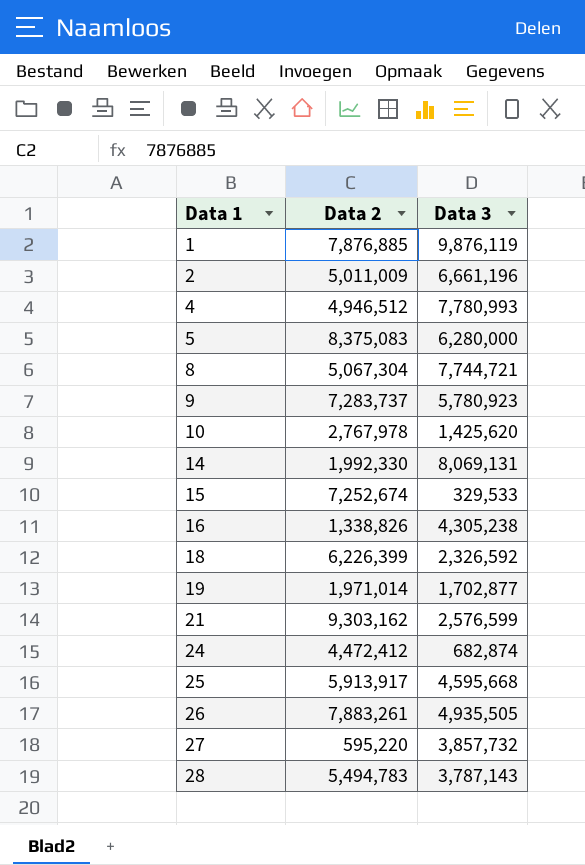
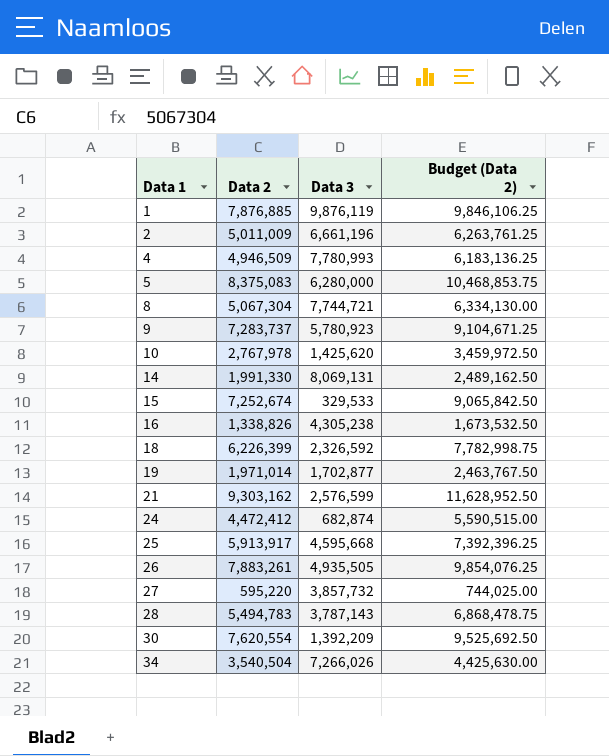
column Budget (Data 2) | formula: none -> [Data 2] * 1.25
4 | Data 2: 4,946,512 -> 4,946,509
14 | Data 2: 1,992,330 -> 1,991,330
row 30: none -> 7,620,554 | 1,392,209 | 9,525,692.50
row 34: none -> 3,540,504 | 7,266,026 | 4,425,630.00

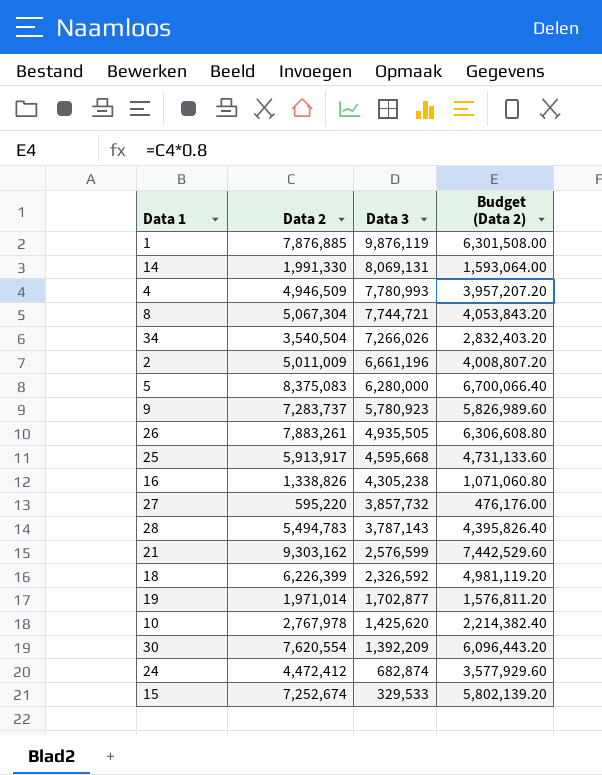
row order: Data 1 ascending -> Data 3 descending
column Budget (Data 2) | formula: [Data 2] * 1.25 -> [Data 2] * 0.8

